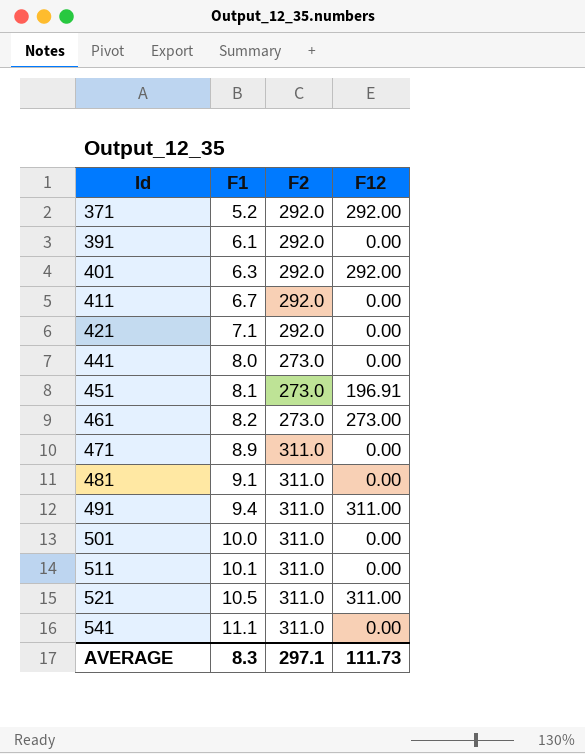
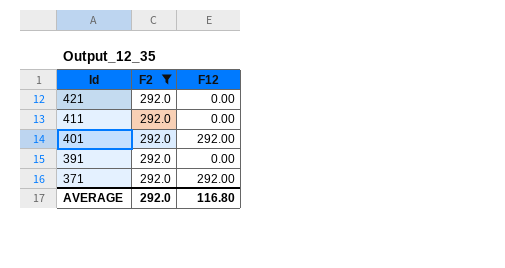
filter: none -> F2 = 292.0
row order: Id ascending -> Id descending
column F1 | position: 2 -> none
AVERAGE | F2: 297.1 -> 292.0
AVERAGE | F12: 111.73 -> 116.80

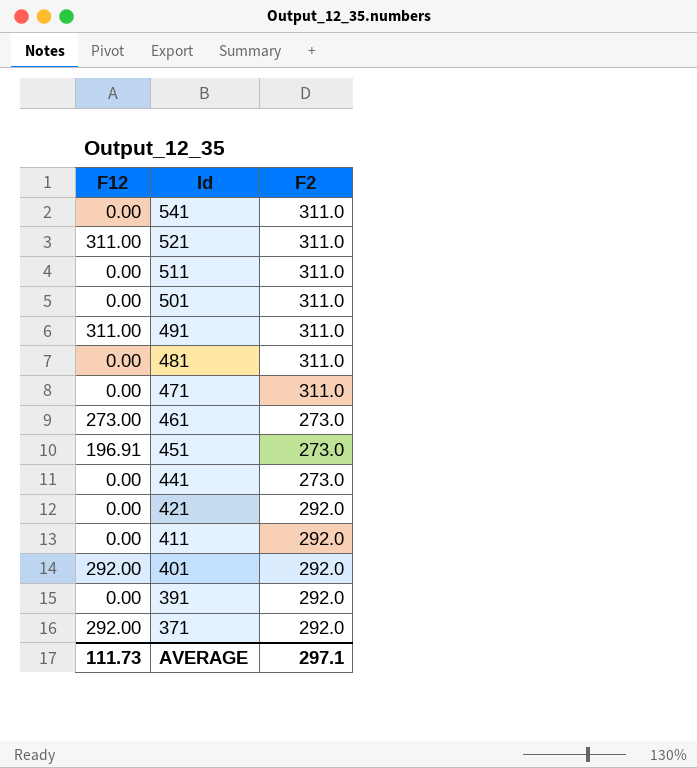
filter: F2 = 292.0 -> none
column F12 | position: 3 -> 1
AVERAGE | F12: 116.80 -> 111.73
AVERAGE | F2: 292.0 -> 297.1

